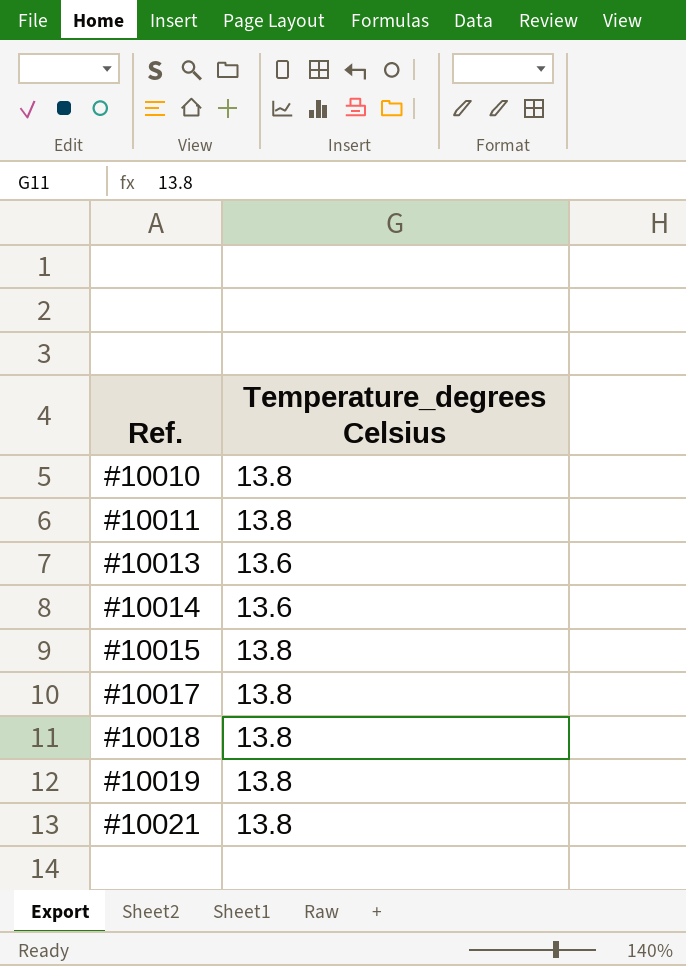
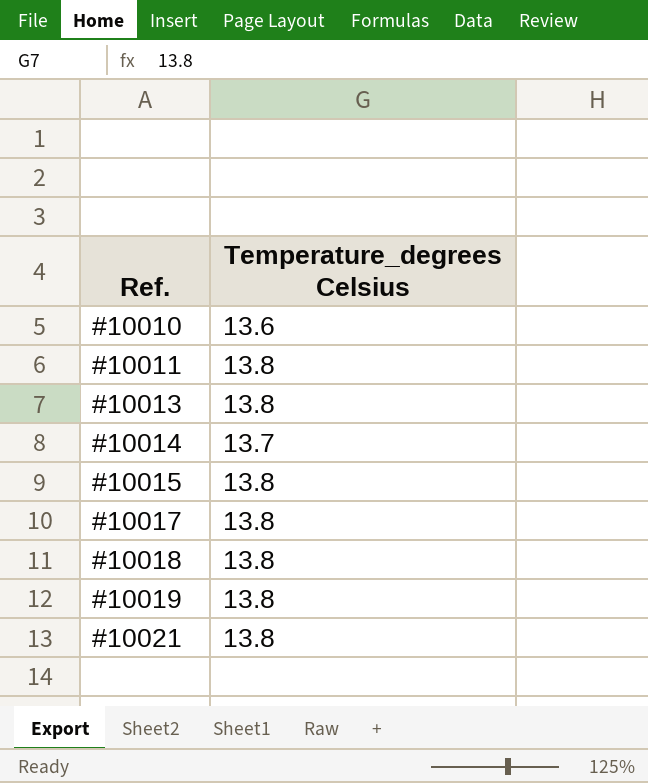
#10010 | Temperature_degrees Celsius: 13.8 -> 13.6
#10013 | Temperature_degrees Celsius: 13.6 -> 13.8
#10014 | Temperature_degrees Celsius: 13.6 -> 13.7

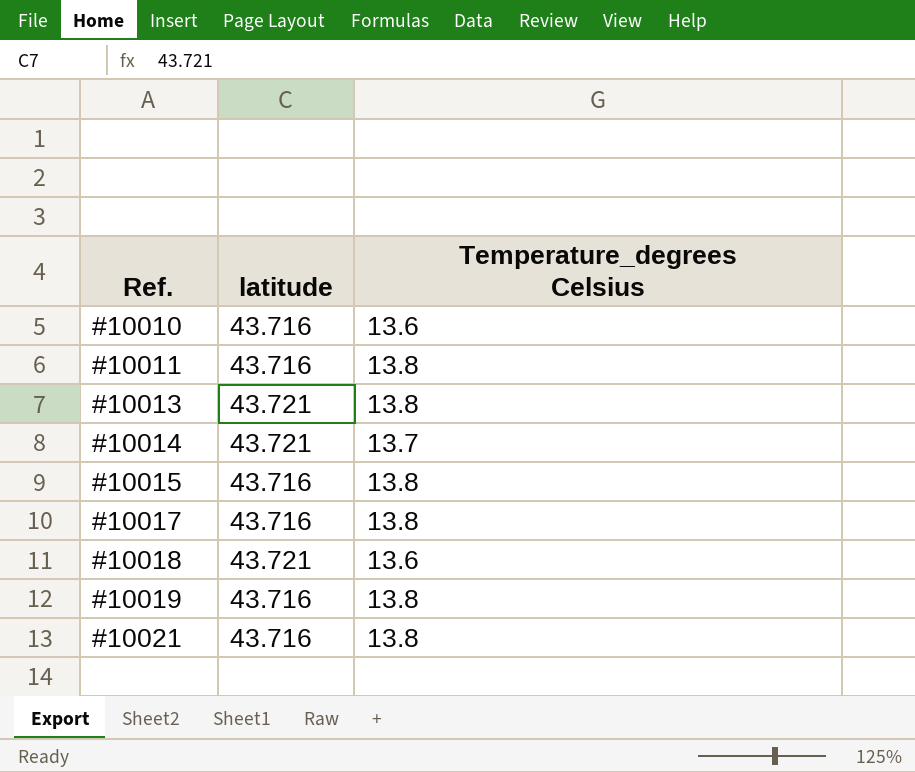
column latitude | position: none -> 2
#10018 | Temperature_degrees Celsius: 13.8 -> 13.6

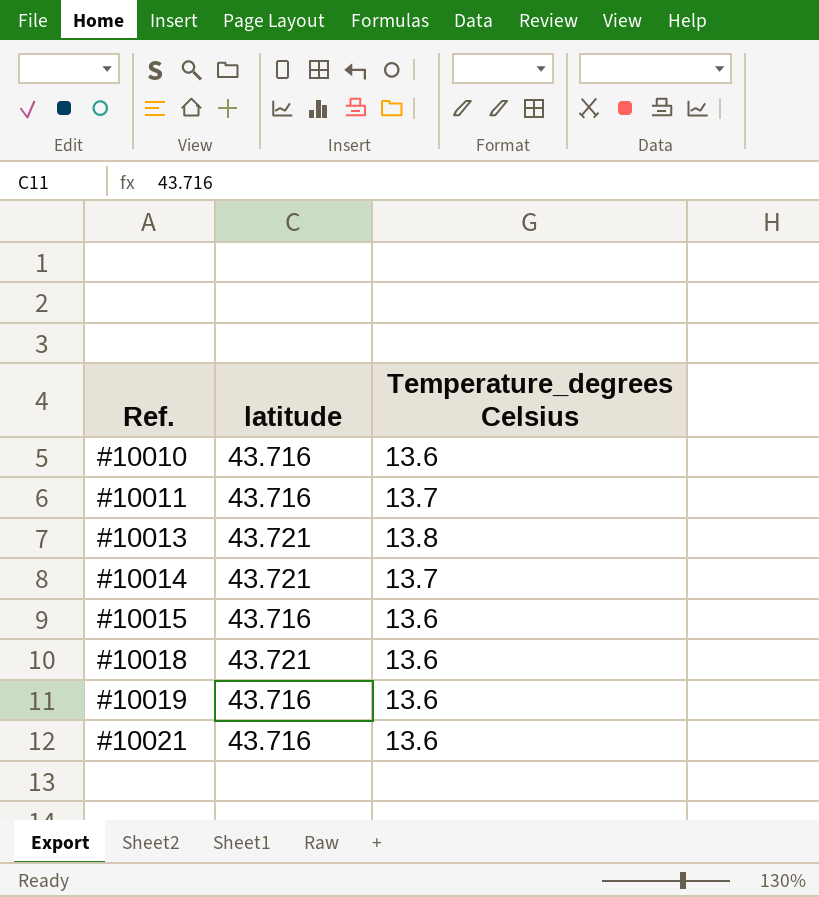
row #10017: 43.716 | 13.8 -> none
#10011 | Temperature_degrees Celsius: 13.8 -> 13.7
#10015 | Temperature_degrees Celsius: 13.8 -> 13.6
#10019 | Temperature_degrees Celsius: 13.8 -> 13.6
#10021 | Temperature_degrees Celsius: 13.8 -> 13.6

